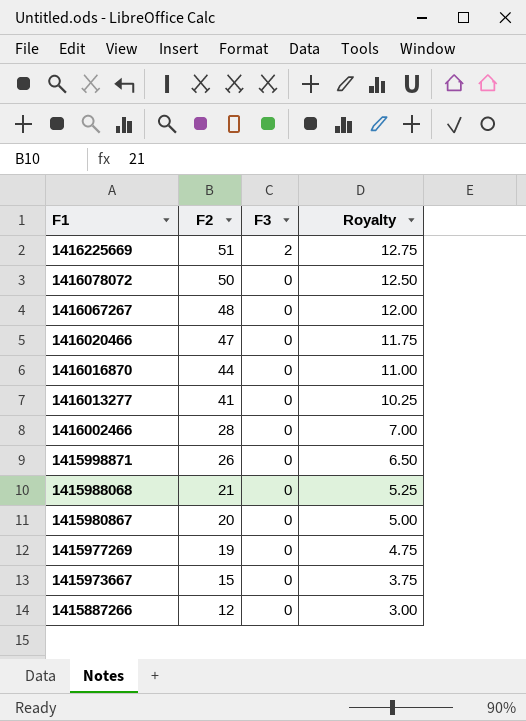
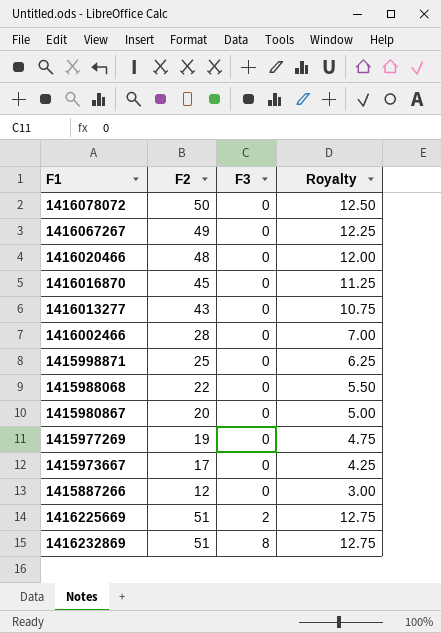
row order: F1 descending -> F3 ascending
1416067267 | F2: 48 -> 49
1416067267 | Royalty: 12.00 -> 12.25
1416020466 | F2: 47 -> 48
1416020466 | Royalty: 11.75 -> 12.00
1416016870 | F2: 44 -> 45
1416016870 | Royalty: 11.00 -> 11.25
1416013277 | F2: 41 -> 43
1416013277 | Royalty: 10.25 -> 10.75
1415998871 | F2: 26 -> 25
1415998871 | Royalty: 6.50 -> 6.25
1415988068 | F2: 21 -> 22
1415988068 | Royalty: 5.25 -> 5.50
1415973667 | F2: 15 -> 17
1415973667 | Royalty: 3.75 -> 4.25
row 1416232869: none -> 51 | 8 | 12.75

